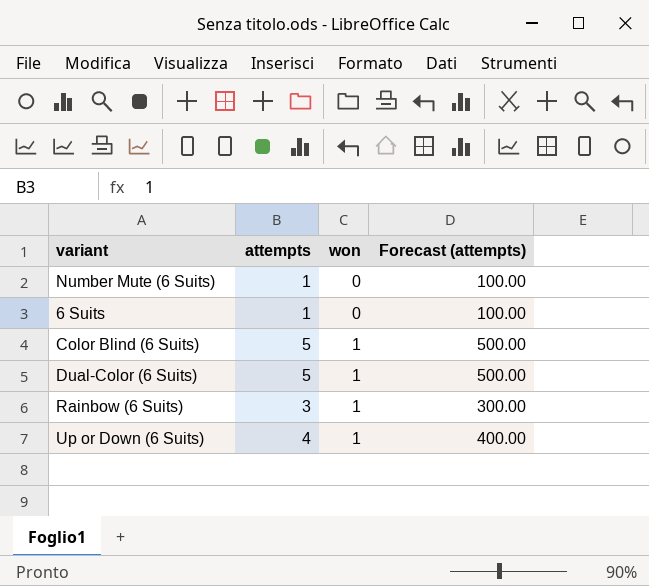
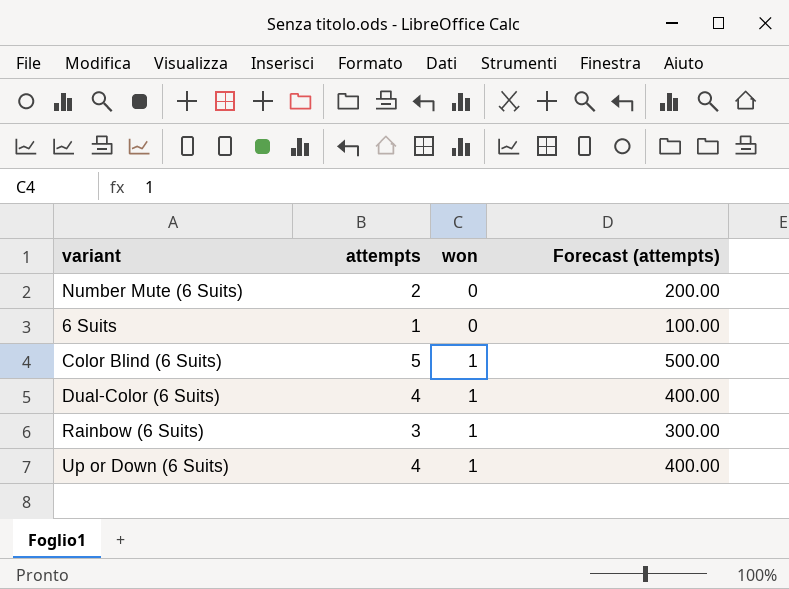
Number Mute (6 Suits) | attempts: 1 -> 2
Number Mute (6 Suits) | Forecast (attempts): 100.00 -> 200.00
Dual-Color (6 Suits) | attempts: 5 -> 4
Dual-Color (6 Suits) | Forecast (attempts): 500.00 -> 400.00

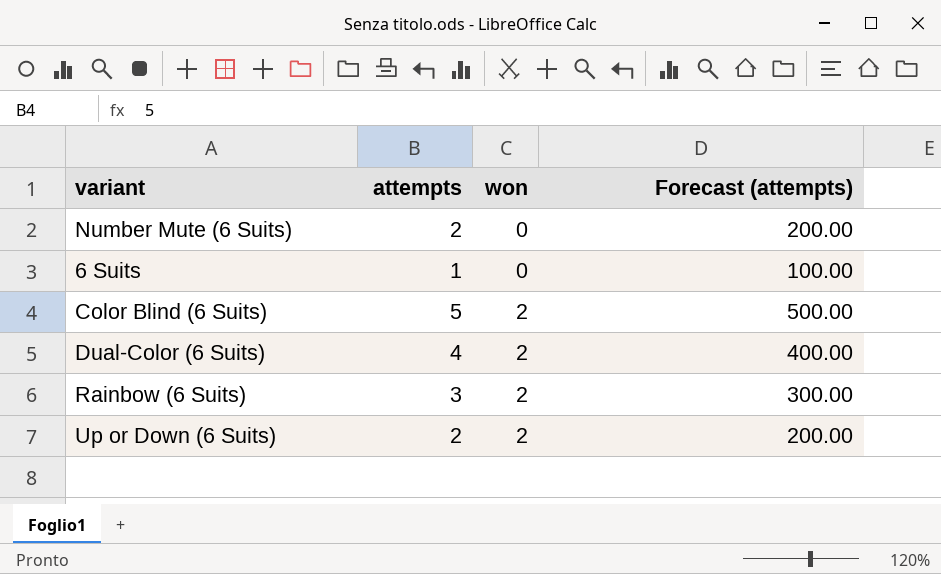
Color Blind (6 Suits) | won: 1 -> 2
Dual-Color (6 Suits) | won: 1 -> 2
Rainbow (6 Suits) | won: 1 -> 2
Up or Down (6 Suits) | attempts: 4 -> 2
Up or Down (6 Suits) | won: 1 -> 2
Up or Down (6 Suits) | Forecast (attempts): 400.00 -> 200.00

